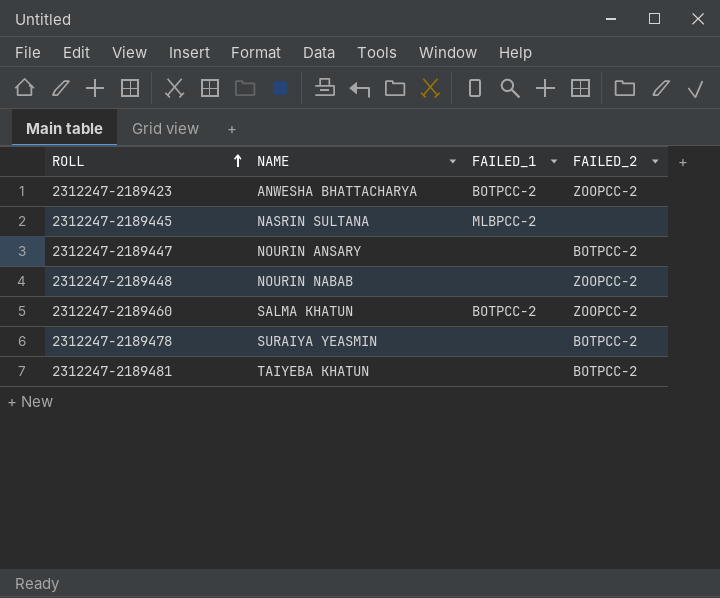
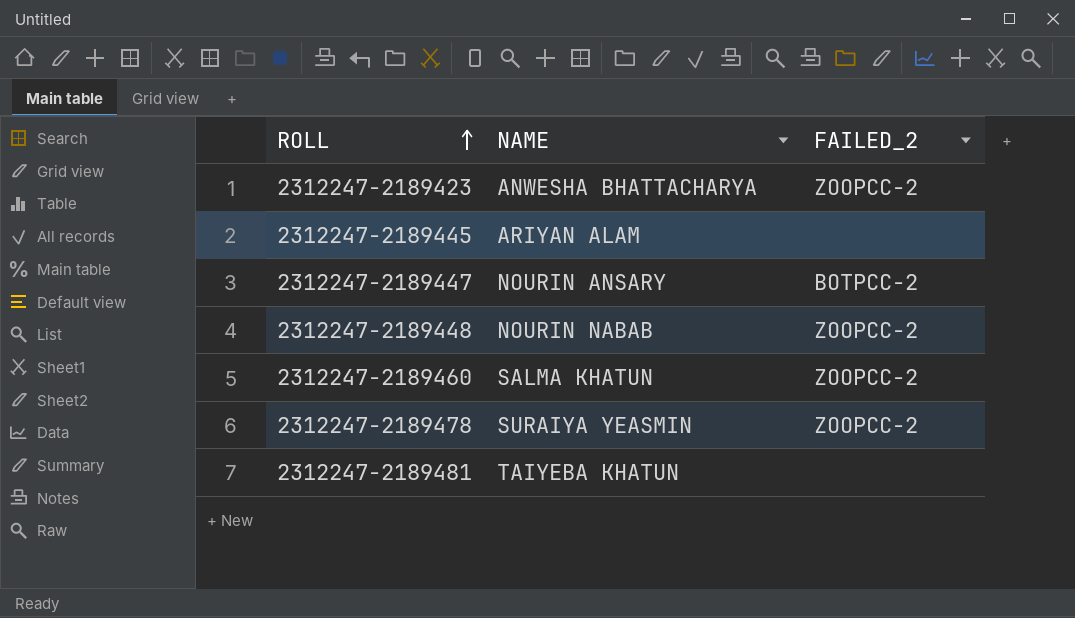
column FAILED_1 | position: 3 -> none
2312247-2189445 | NAME: NASRIN SULTANA -> ARIYAN ALAM
2312247-2189478 | FAILED_2: BOTPCC-2 -> ZOOPCC-2
2312247-2189481 | FAILED_2: BOTPCC-2 -> none

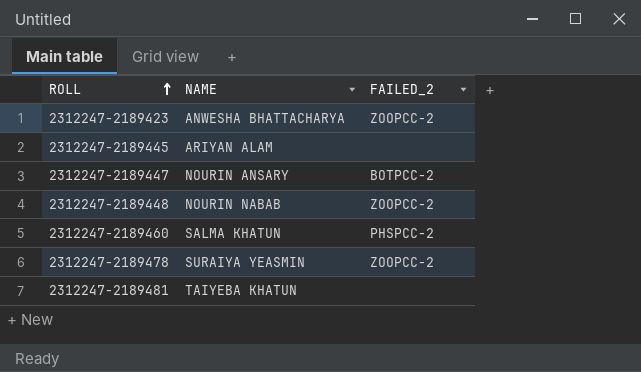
2312247-2189460 | FAILED_2: ZOOPCC-2 -> PHSPCC-2

